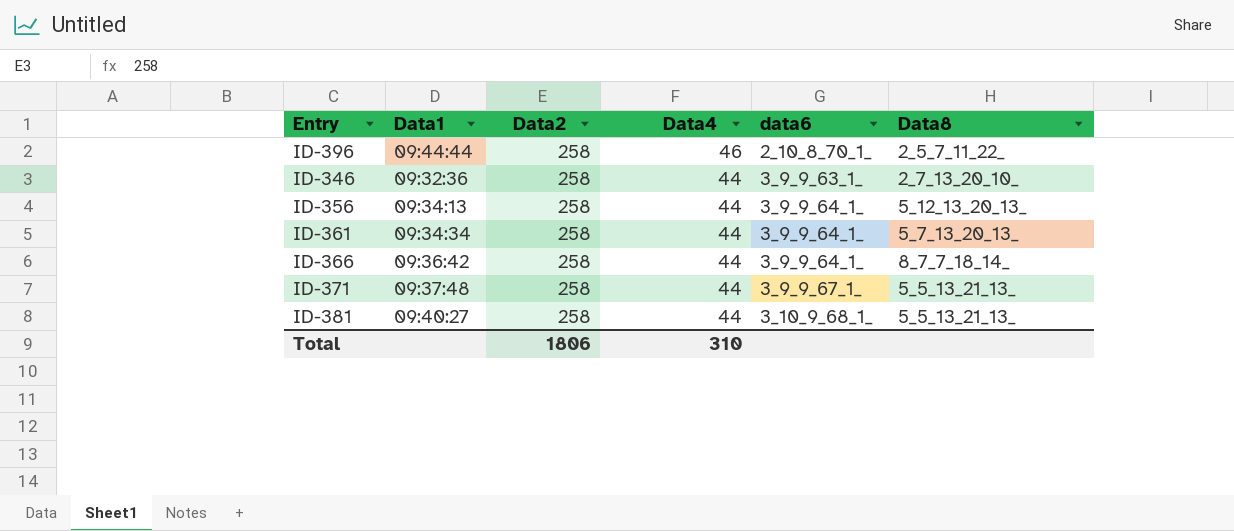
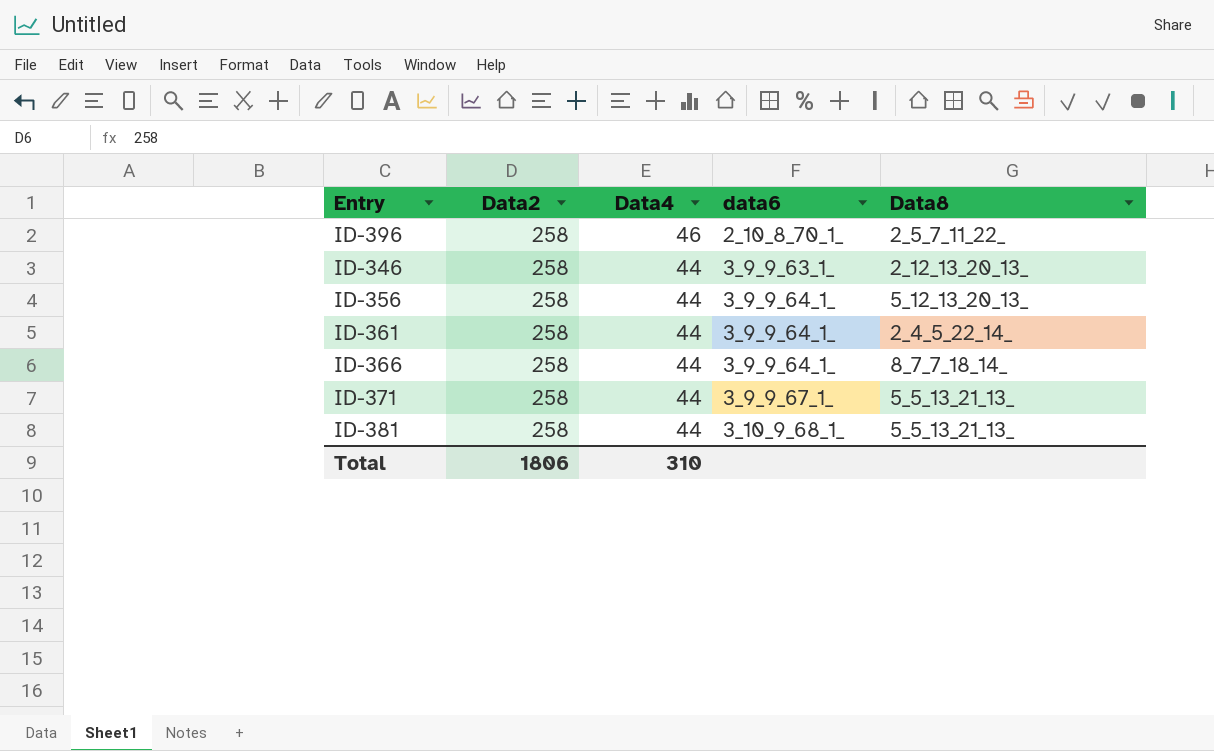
column Data1 | position: 2 -> none
ID-346 | Data8: 2_7_13_20_10_ -> 2_12_13_20_13_
ID-361 | Data8: 5_7_13_20_13_ -> 2_4_5_22_14_

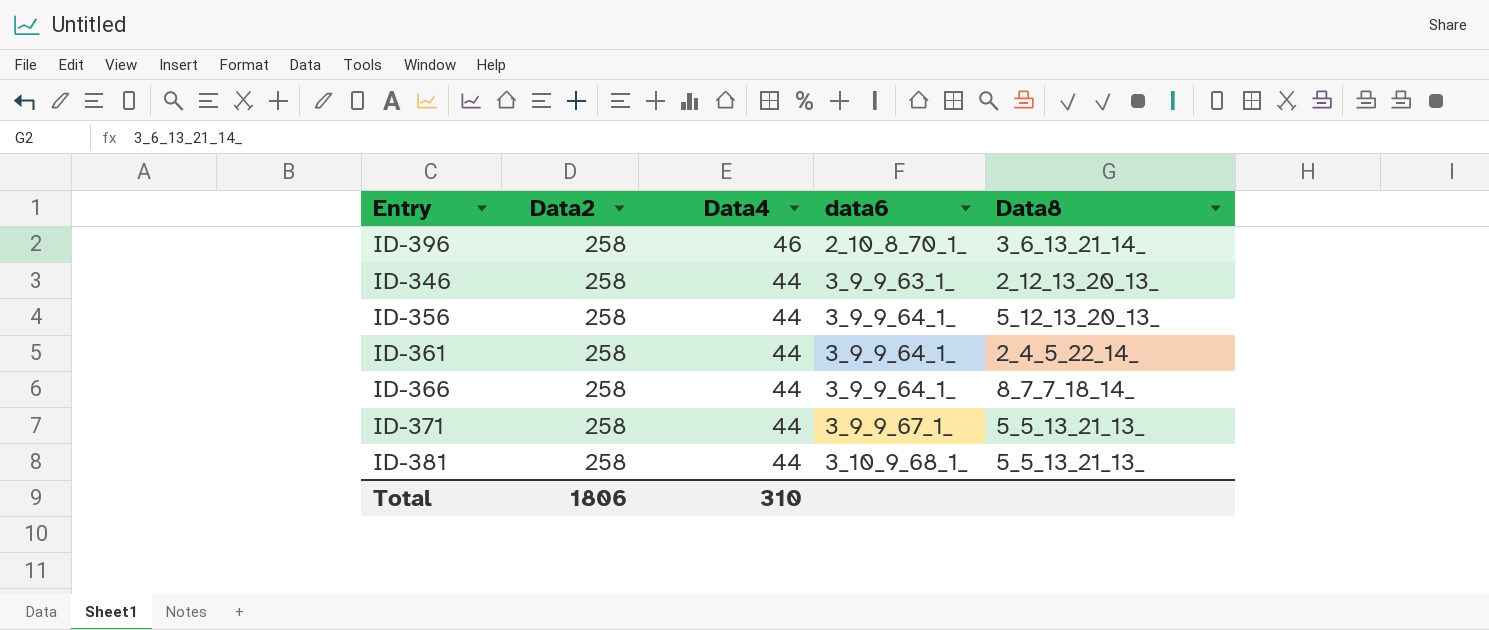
ID-396 | Data8: 2_5_7_11_22_ -> 3_6_13_21_14_

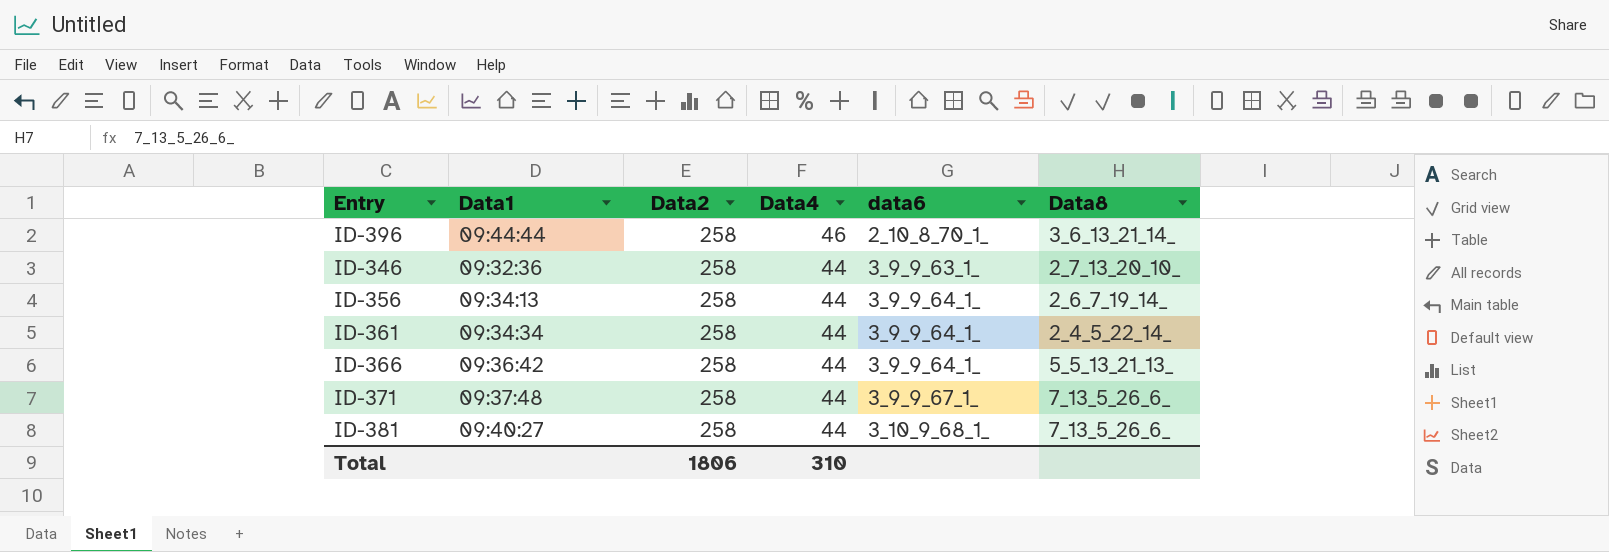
column Data1 | position: none -> 2
ID-346 | Data8: 2_12_13_20_13_ -> 2_7_13_20_10_
ID-356 | Data8: 5_12_13_20_13_ -> 2_6_7_19_14_
ID-366 | Data8: 8_7_7_18_14_ -> 5_5_13_21_13_
ID-371 | Data8: 5_5_13_21_13_ -> 7_13_5_26_6_
ID-381 | Data8: 5_5_13_21_13_ -> 7_13_5_26_6_

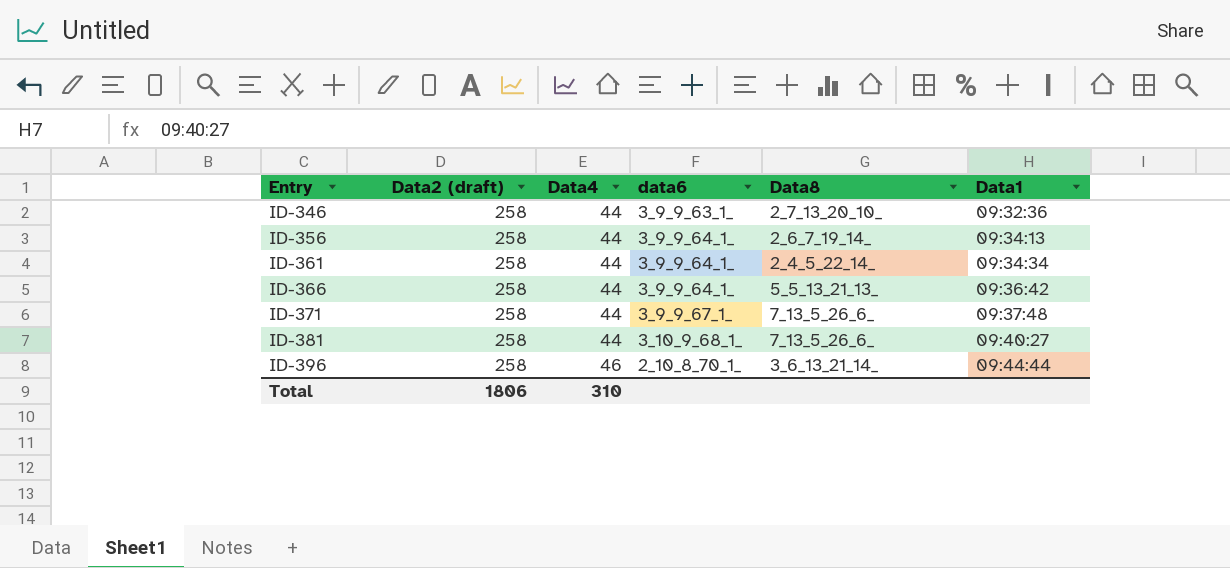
row order: Data4 descending -> Entry ascending
column name: Data2 -> Data2 (draft)
column Data1 | position: 2 -> 6

